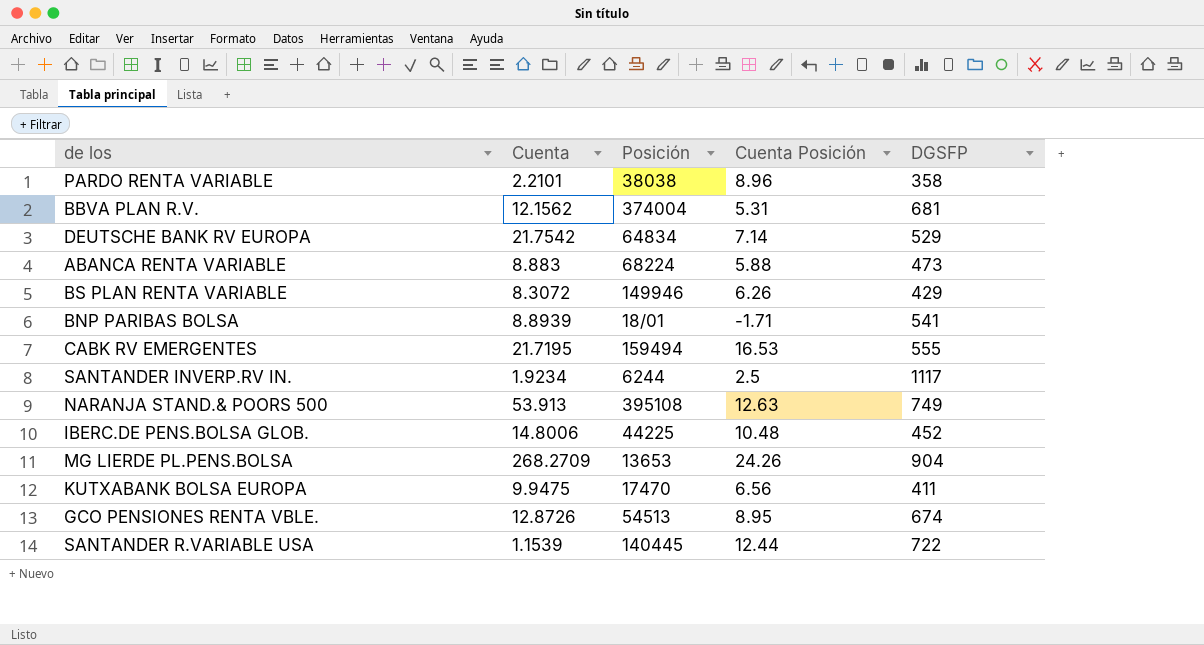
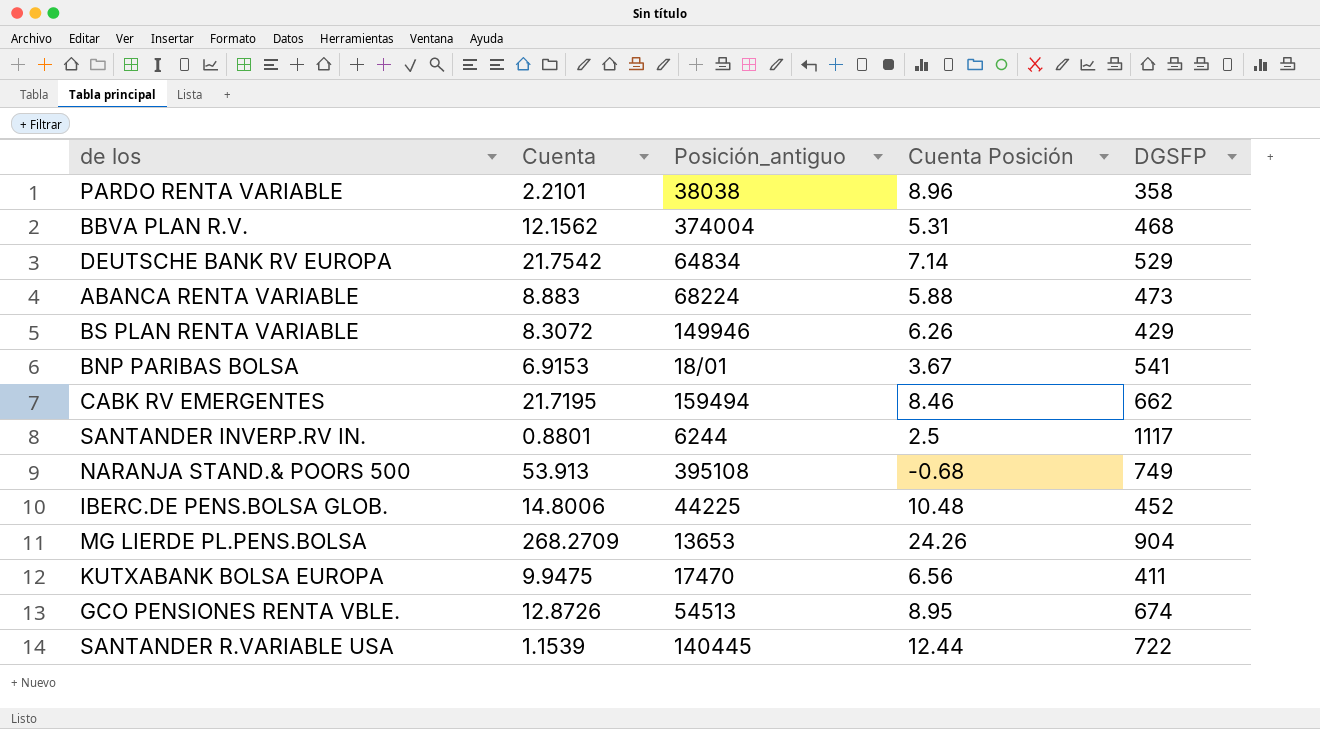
column name: Posición -> Posición_antiguo
BBVA PLAN R.V. | DGSFP: 681 -> 468
BNP PARIBAS BOLSA | Cuenta: 8.8939 -> 6.9153
BNP PARIBAS BOLSA | Cuenta Posición: -1.71 -> 3.67
CABK RV EMERGENTES | Cuenta Posición: 16.53 -> 8.46
CABK RV EMERGENTES | DGSFP: 555 -> 662
SANTANDER INVERP.RV IN. | Cuenta: 1.9234 -> 0.8801
NARANJA STAND.& POORS 500 | Cuenta Posición: 12.63 -> -0.68

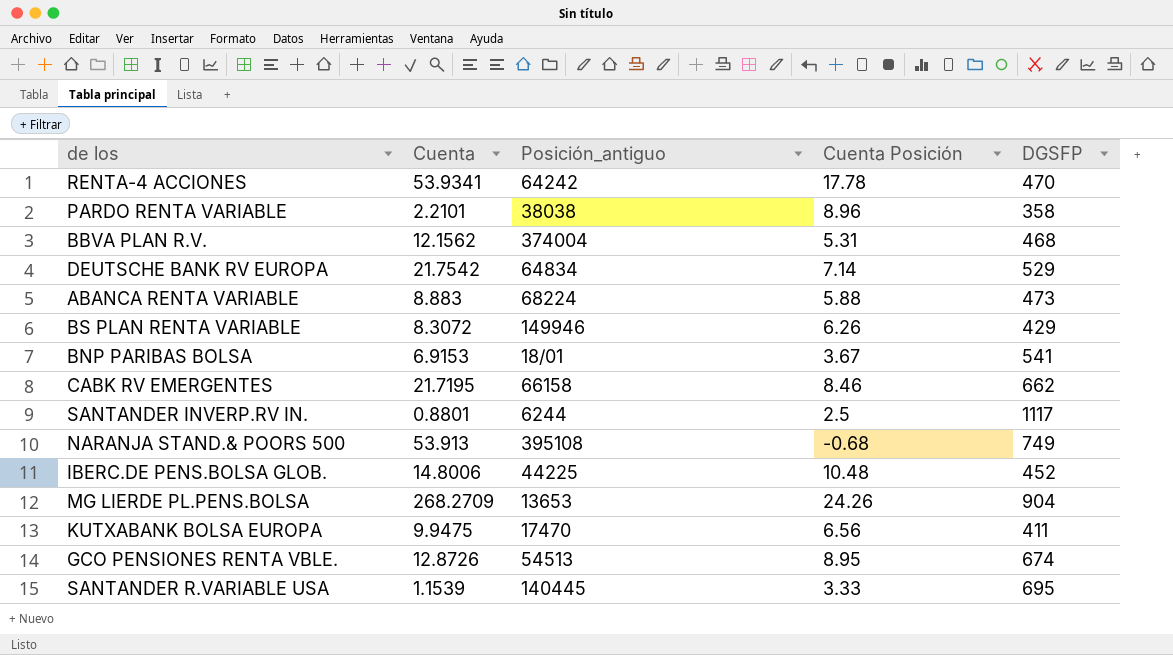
row RENTA-4 ACCIONES: none -> 53.9341 | 64242 | 17.78 | 470
CABK RV EMERGENTES | Posición_antiguo: 159494 -> 66158
SANTANDER R.VARIABLE USA | Cuenta Posición: 12.44 -> 3.33
SANTANDER R.VARIABLE USA | DGSFP: 722 -> 695

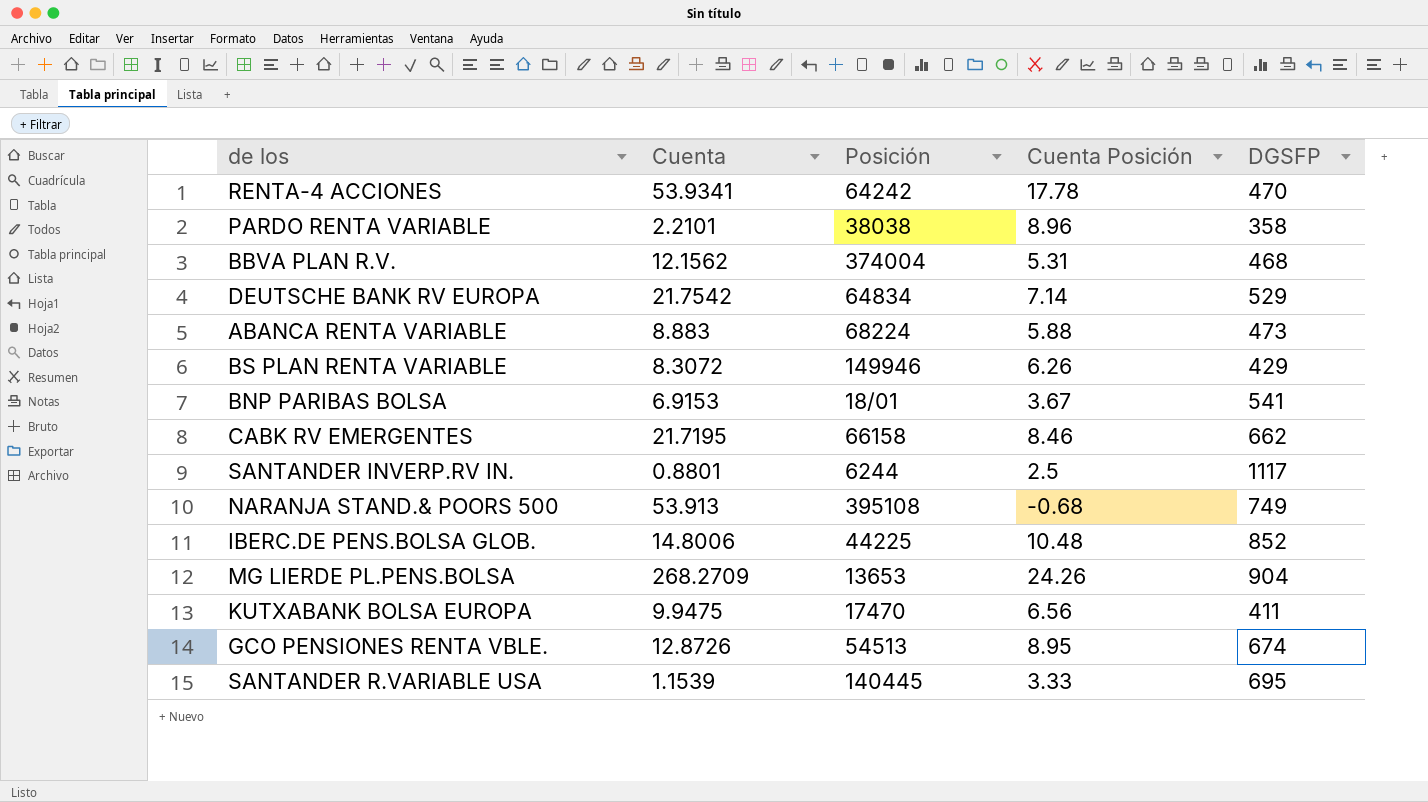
column name: Posición_antiguo -> Posición
IBERC.DE PENS.BOLSA GLOB. | DGSFP: 452 -> 852

